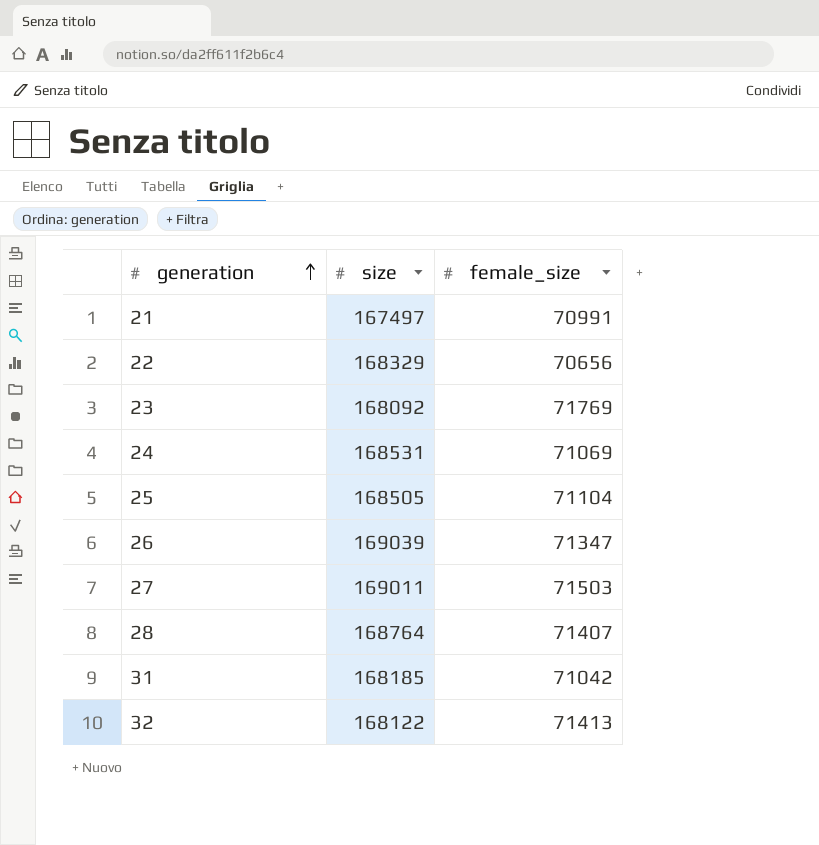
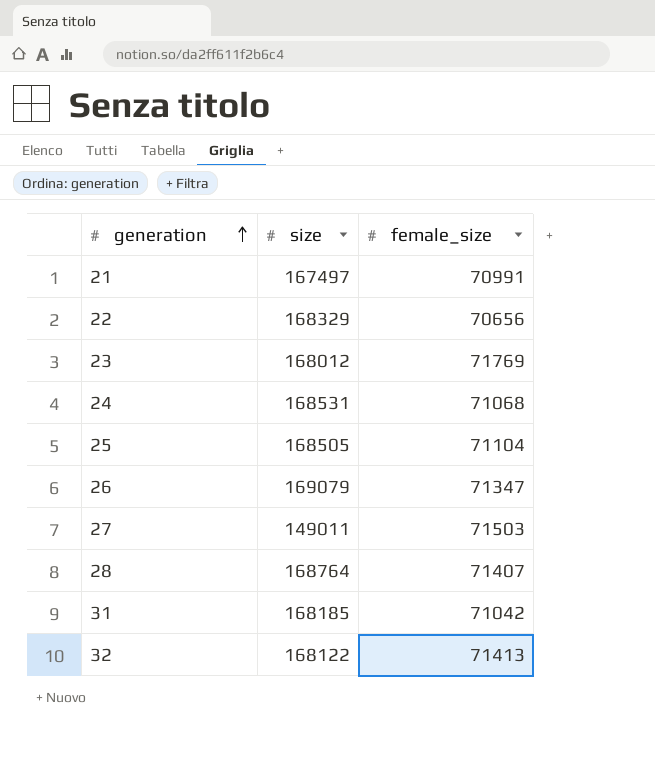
23 | size: 168092 -> 168012
24 | female_size: 71069 -> 71068
26 | size: 169039 -> 169079
27 | size: 169011 -> 149011

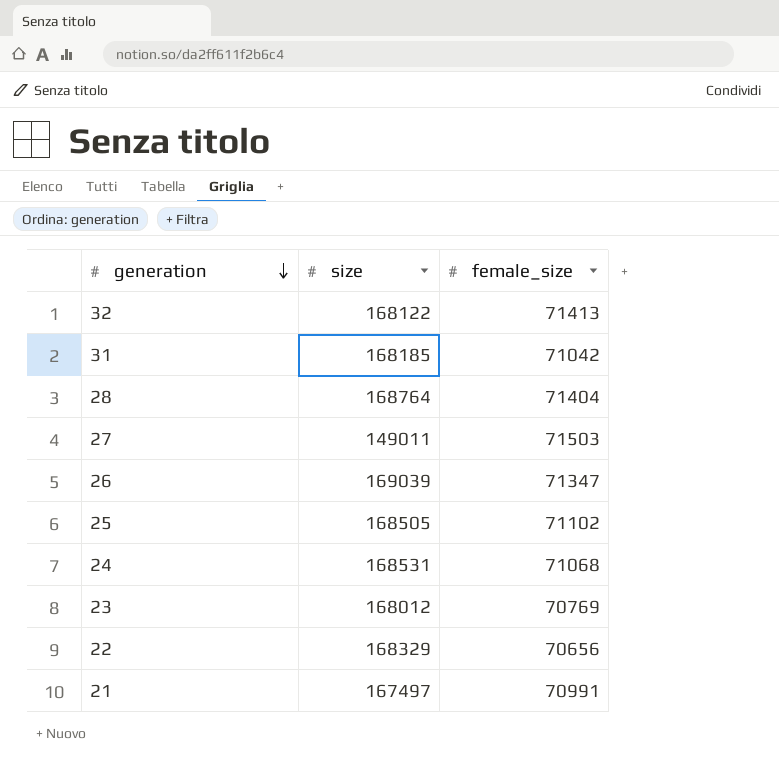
row order: generation ascending -> generation descending
28 | female_size: 71407 -> 71404
26 | size: 169079 -> 169039
25 | female_size: 71104 -> 71102
23 | female_size: 71769 -> 70769

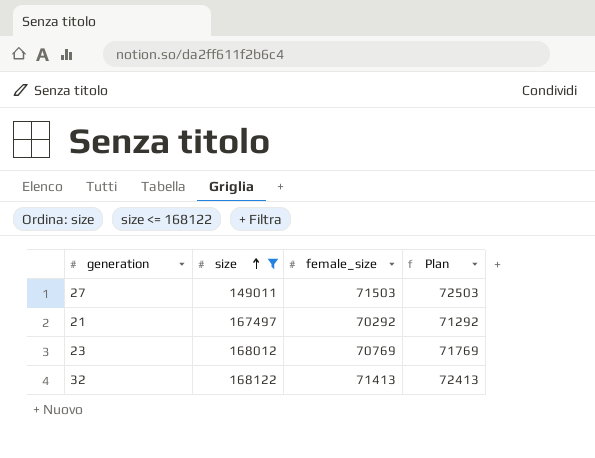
filter: none -> size <= 168122
row order: generation descending -> size ascending
column Plan | formula: none -> [female_size] + 1000
21 | female_size: 70991 -> 70292

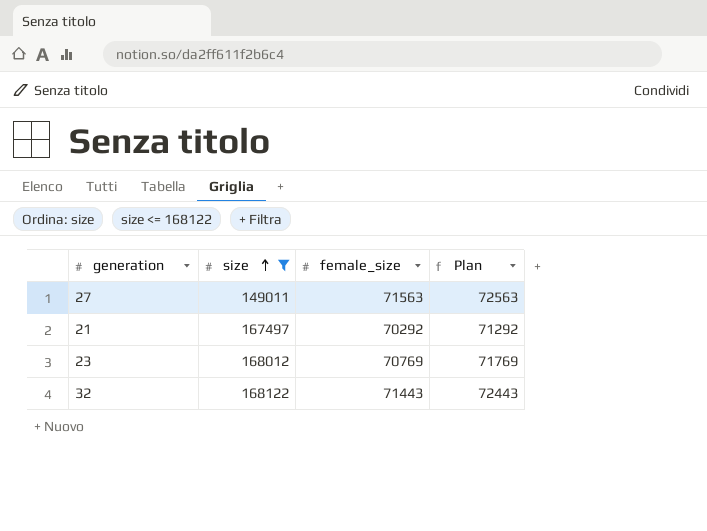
27 | female_size: 71503 -> 71563
27 | Plan: 72503 -> 72563
32 | female_size: 71413 -> 71443
32 | Plan: 72413 -> 72443

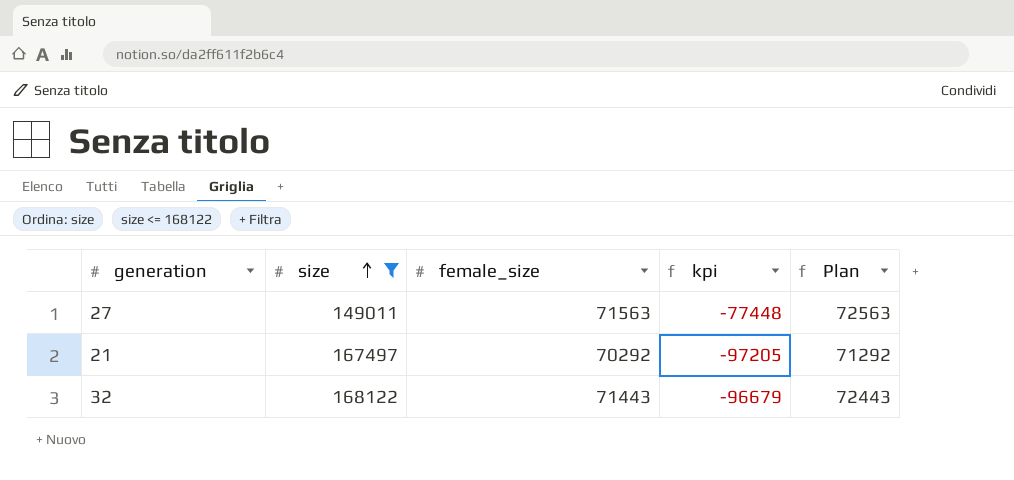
column kpi | formula: none -> [female_size] - [size]
row 23: 168012 | 70769 | 71769 -> none

